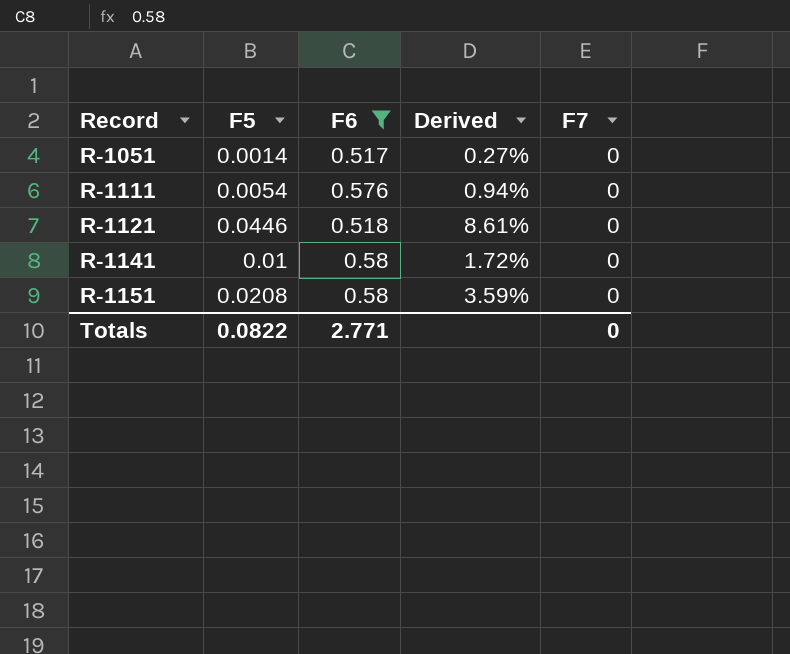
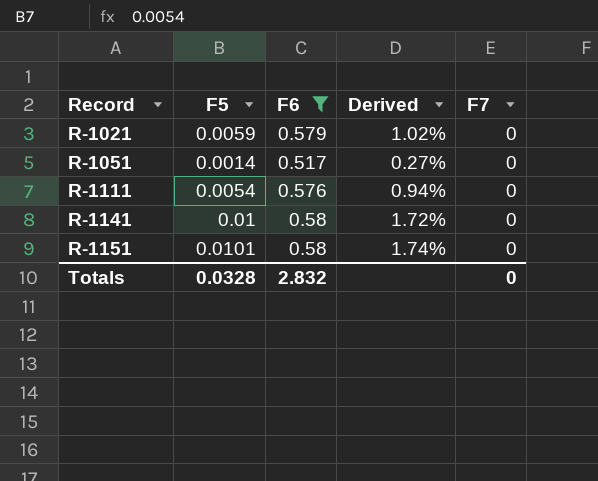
row R-1121: 0.0446 | 0.518 | 8.61% | 0 -> none
row R-1021: none -> 0.0059 | 0.579 | 1.02% | 0
R-1151 | F5: 0.0208 -> 0.0101
R-1151 | Derived: 3.59% -> 1.74%
Totals | F5: 0.0822 -> 0.0328
Totals | F6: 2.771 -> 2.832

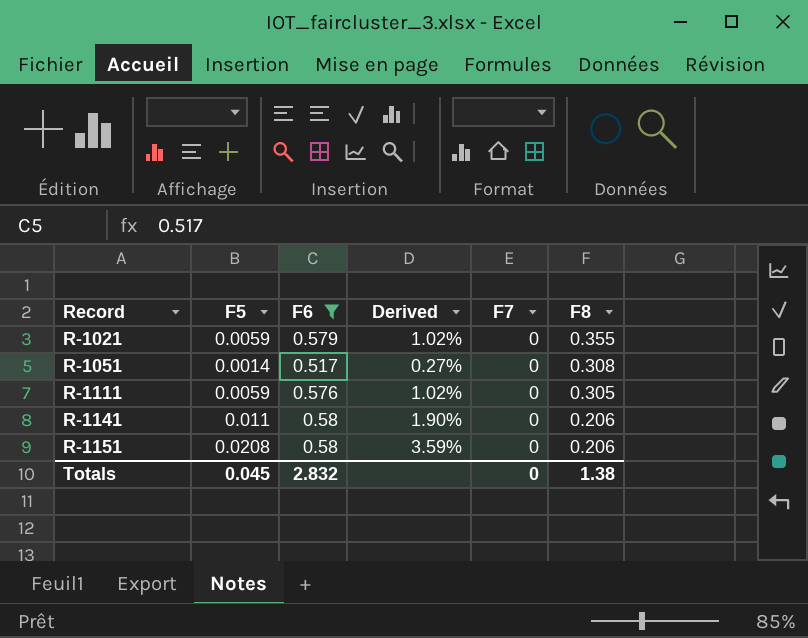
column F8 | position: none -> 6
R-1111 | F5: 0.0054 -> 0.0059
R-1111 | Derived: 0.94% -> 1.02%
R-1141 | F5: 0.01 -> 0.011
R-1141 | Derived: 1.72% -> 1.90%
R-1151 | F5: 0.0101 -> 0.0208
R-1151 | Derived: 1.74% -> 3.59%
Totals | F5: 0.0328 -> 0.045

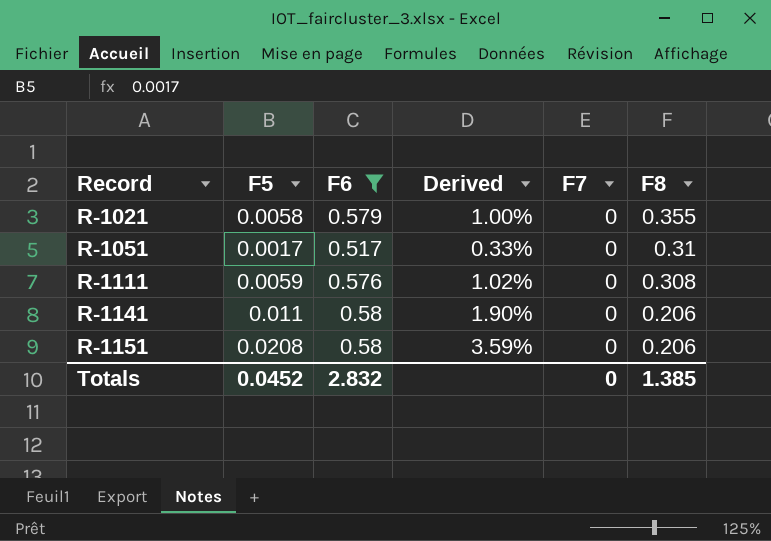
R-1021 | F5: 0.0059 -> 0.0058
R-1021 | Derived: 1.02% -> 1.00%
R-1051 | F5: 0.0014 -> 0.0017
R-1051 | Derived: 0.27% -> 0.33%
R-1051 | F8: 0.308 -> 0.31
R-1111 | F8: 0.305 -> 0.308
Totals | F5: 0.045 -> 0.0452
Totals | F8: 1.38 -> 1.385

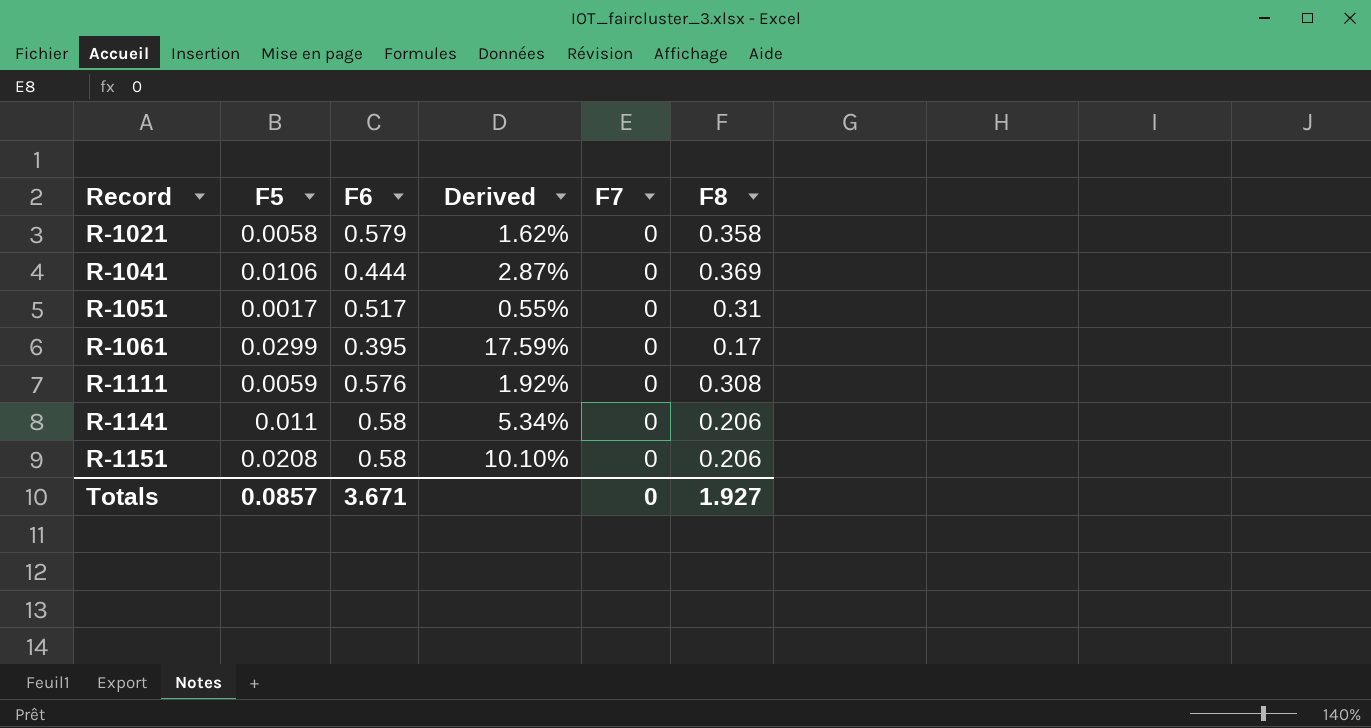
filter: F6 >= 0.517 -> none
column Derived | formula: [F5] / [F6] -> [F5] / [F8]
R-1021 | F8: 0.355 -> 0.358
Totals | F5: 0.0452 -> 0.0857
Totals | F6: 2.832 -> 3.671
Totals | F8: 1.385 -> 1.927

